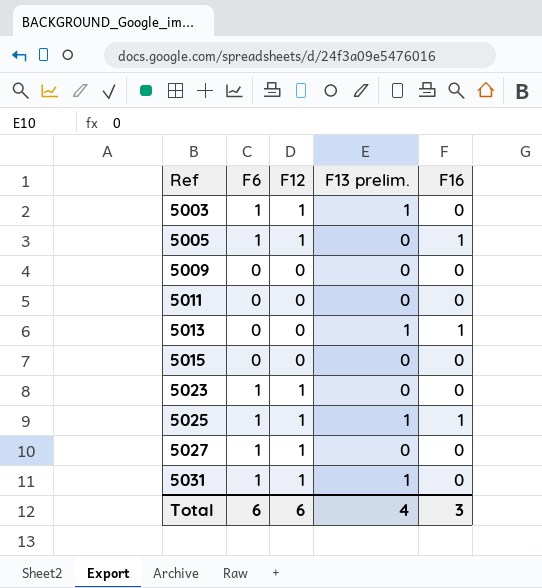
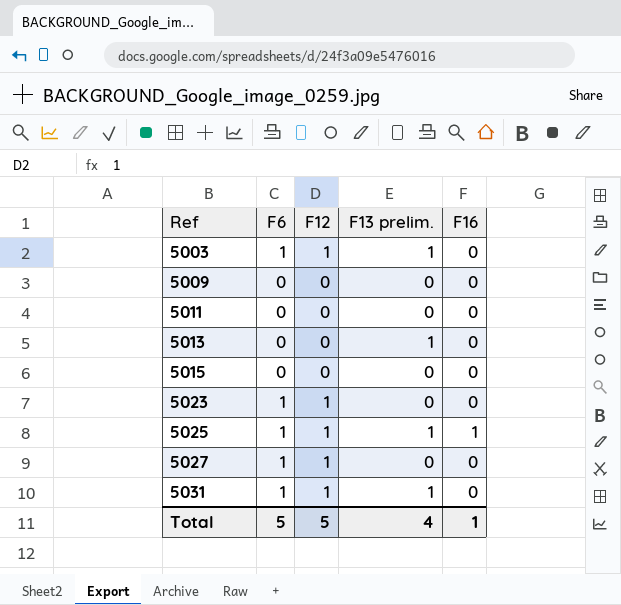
row 5005: 1 | 1 | 0 | 1 -> none
5013 | F16: 1 -> 0
Total | F6: 6 -> 5
Total | F12: 6 -> 5
Total | F16: 3 -> 1

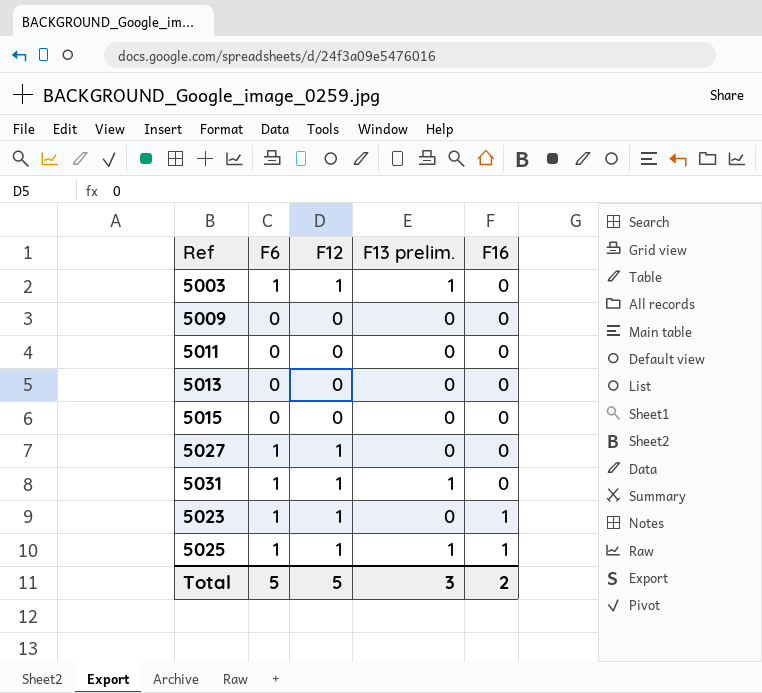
row order: Ref ascending -> F16 ascending
5013 | F13 prelim.: 1 -> 0
5023 | F16: 0 -> 1
Total | F13 prelim.: 4 -> 3
Total | F16: 1 -> 2

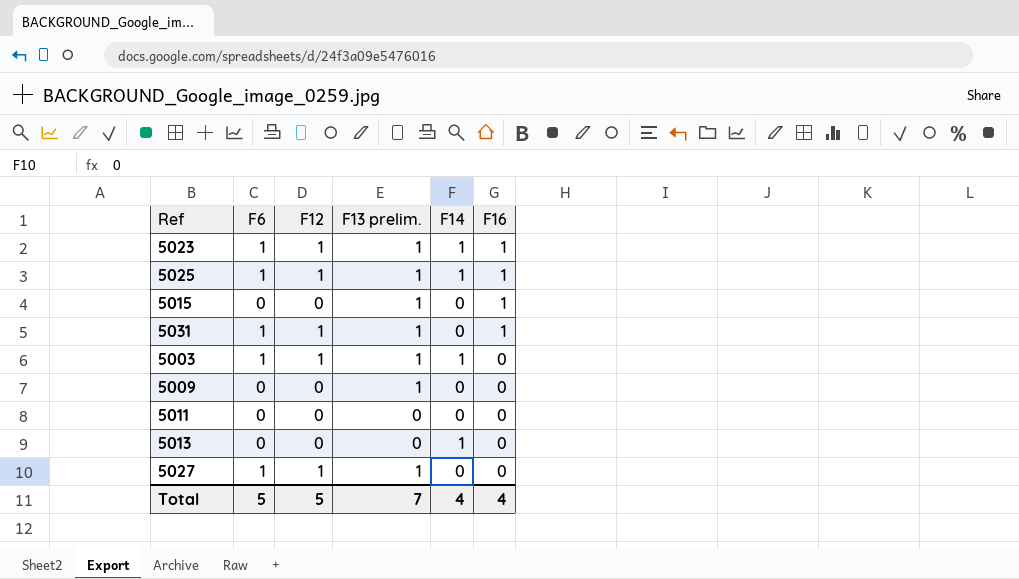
row order: F16 ascending -> F16 descending
column F14 | position: none -> 5
5023 | F13 prelim.: 0 -> 1
5015 | F13 prelim.: 0 -> 1
5015 | F16: 0 -> 1
5031 | F16: 0 -> 1
5009 | F13 prelim.: 0 -> 1
5027 | F13 prelim.: 0 -> 1
Total | F13 prelim.: 3 -> 7
Total | F16: 2 -> 4

